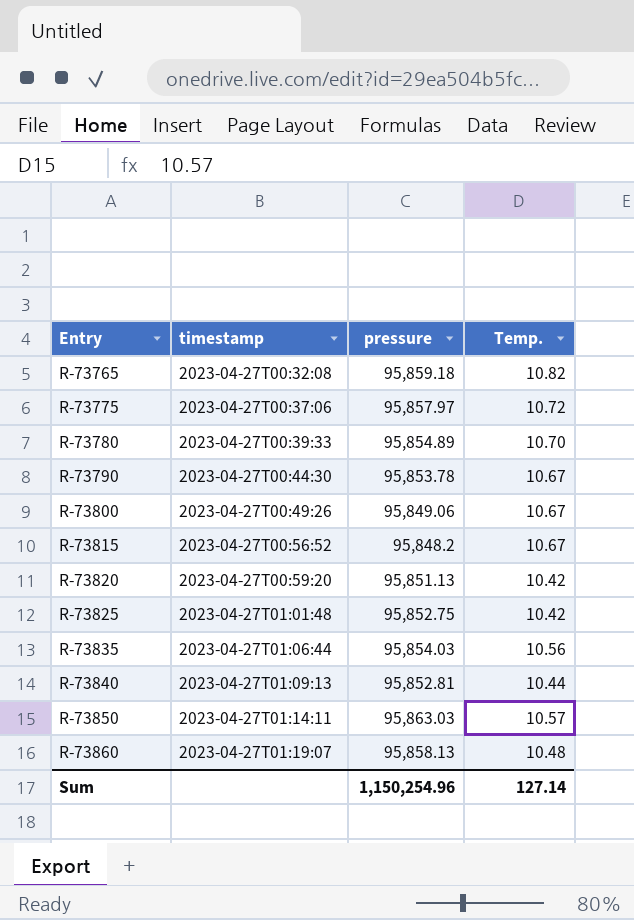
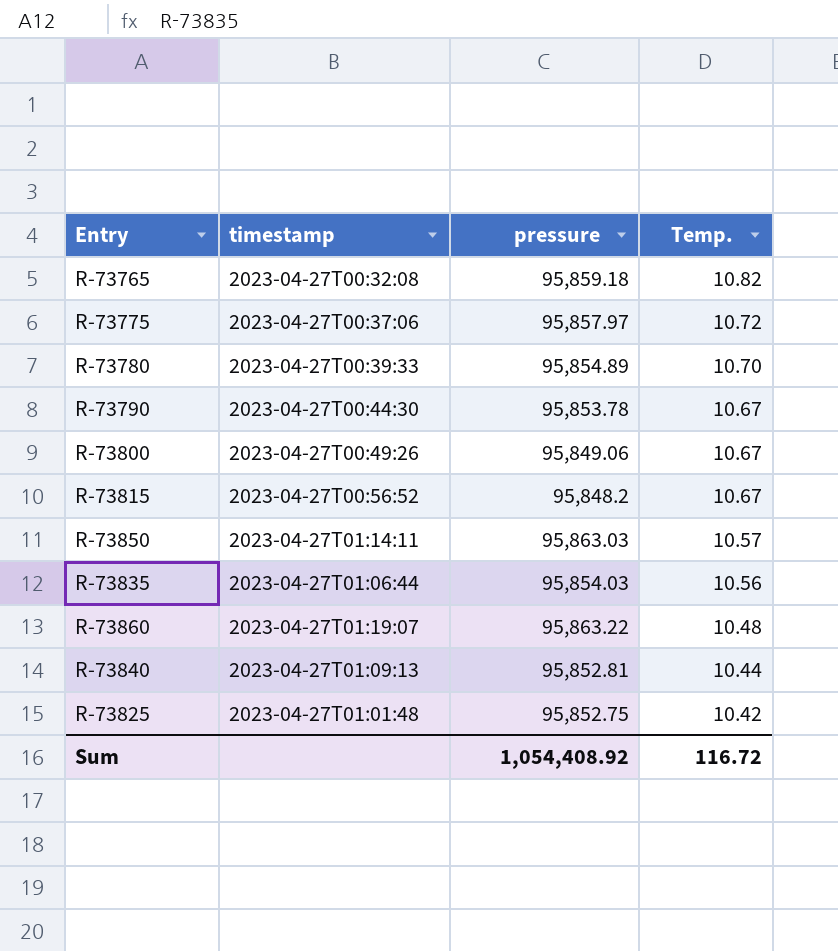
row order: Entry ascending -> Temp. descending
row R-73820: 2023-04-27T00:59:20 | 95,851.13 | 10.42 -> none
R-73860 | pressure: 95,858.13 -> 95,863.22
Sum | pressure: 1,150,254.96 -> 1,054,408.92
Sum | Temp.: 127.14 -> 116.72

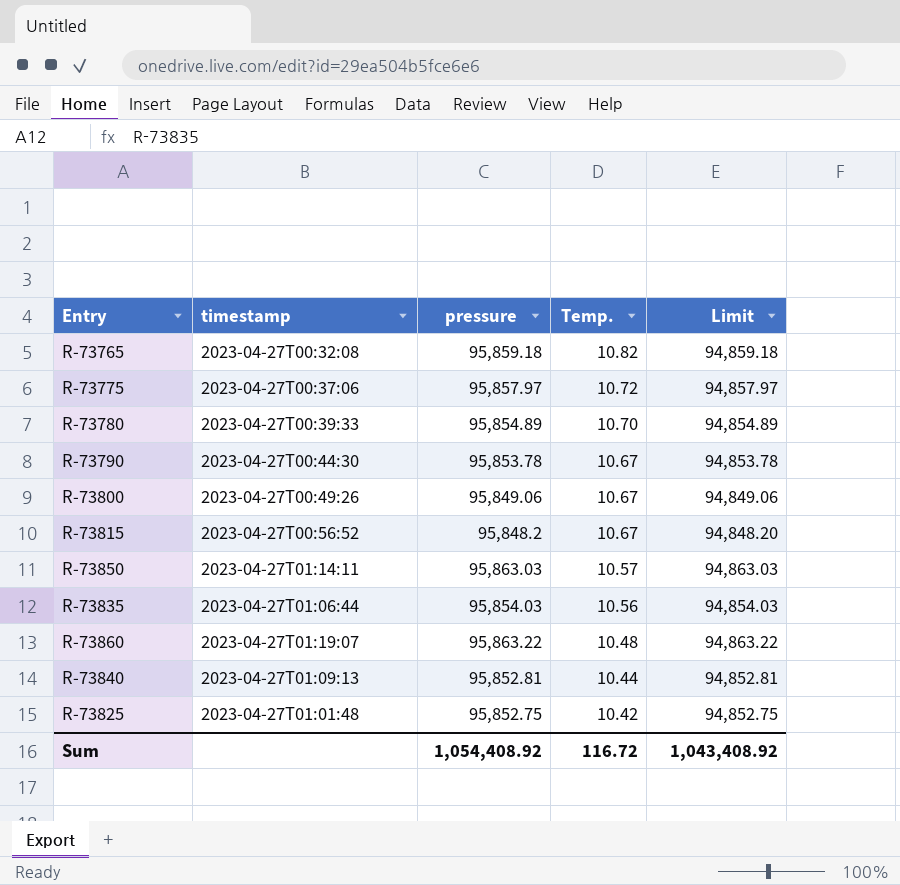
column Limit | formula: none -> [pressure] - 1000

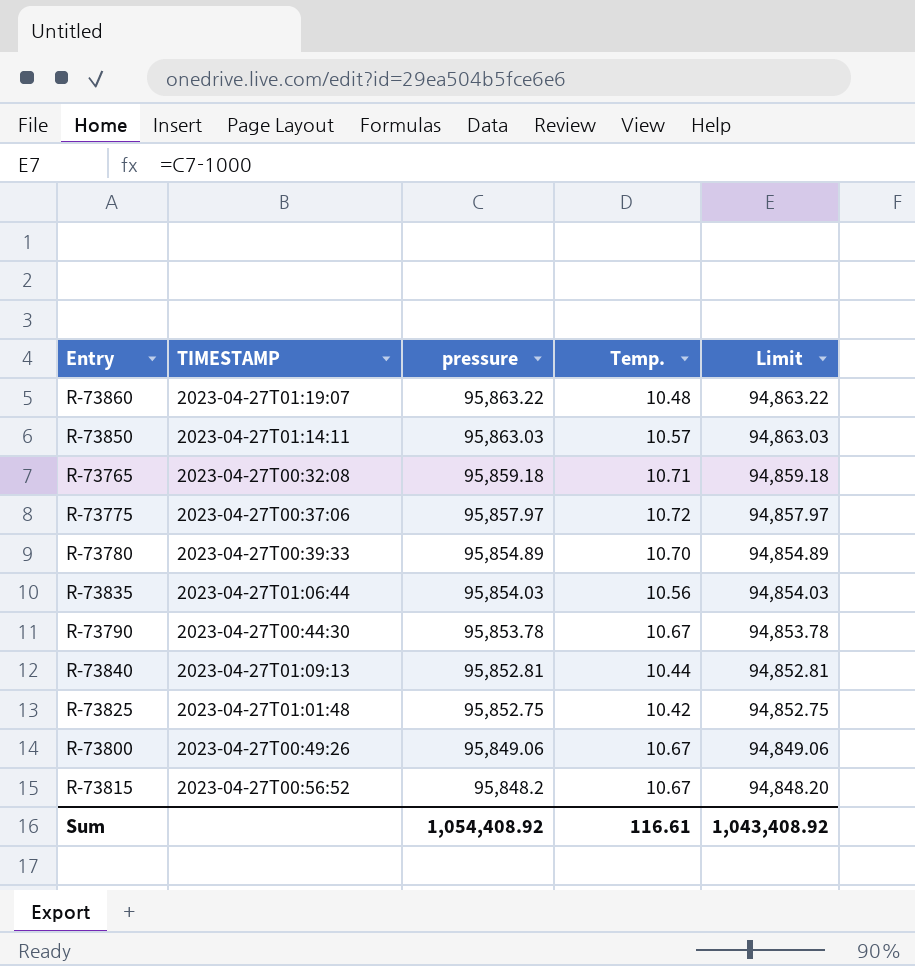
row order: Temp. descending -> pressure descending
column name: timestamp -> TIMESTAMP
R-73765 | Temp.: 10.82 -> 10.71
Sum | Temp.: 116.72 -> 116.61

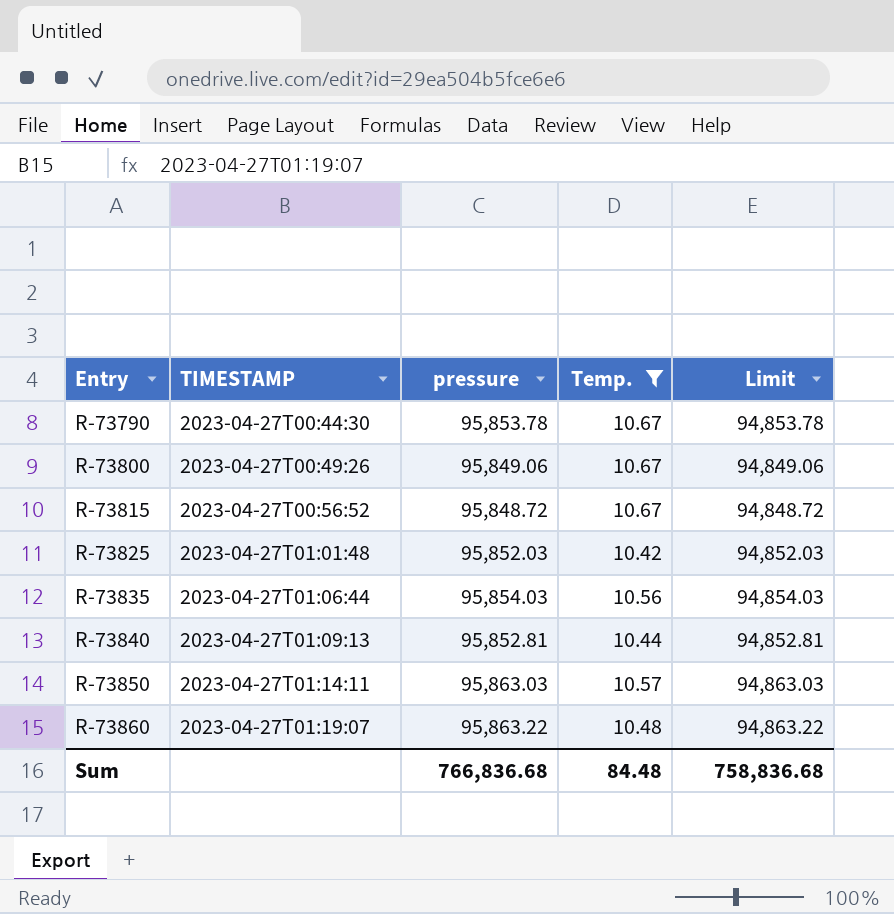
filter: none -> Temp. <= 10.67
row order: pressure descending -> Entry ascending
R-73815 | pressure: 95,848.2 -> 95,848.72
R-73815 | Limit: 94,848.20 -> 94,848.72
R-73825 | pressure: 95,852.75 -> 95,852.03
R-73825 | Limit: 94,852.75 -> 94,852.03
Sum | pressure: 1,054,408.92 -> 766,836.68
Sum | Temp.: 116.61 -> 84.48
Sum | Limit: 1,043,408.92 -> 758,836.68

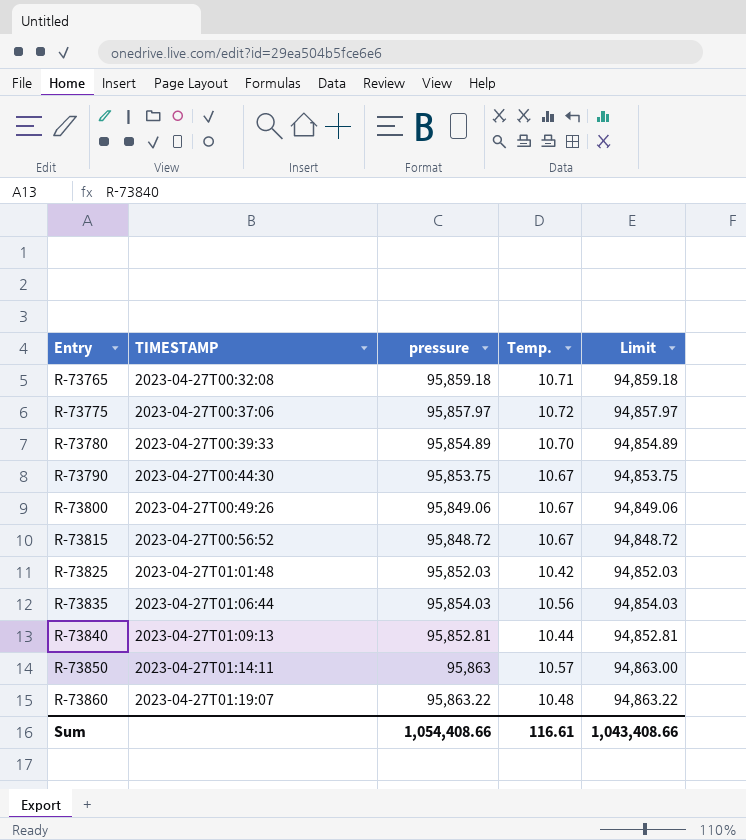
filter: Temp. <= 10.67 -> none
R-73790 | pressure: 95,853.78 -> 95,853.75
R-73790 | Limit: 94,853.78 -> 94,853.75
R-73850 | pressure: 95,863.03 -> 95,863
R-73850 | Limit: 94,863.03 -> 94,863.00
Sum | pressure: 766,836.68 -> 1,054,408.66
Sum | Temp.: 84.48 -> 116.61
Sum | Limit: 758,836.68 -> 1,043,408.66

